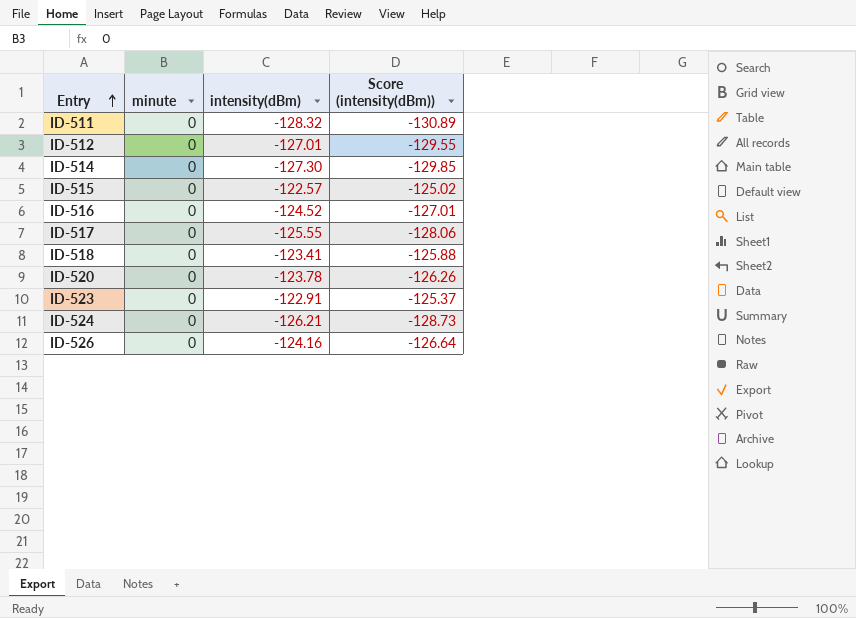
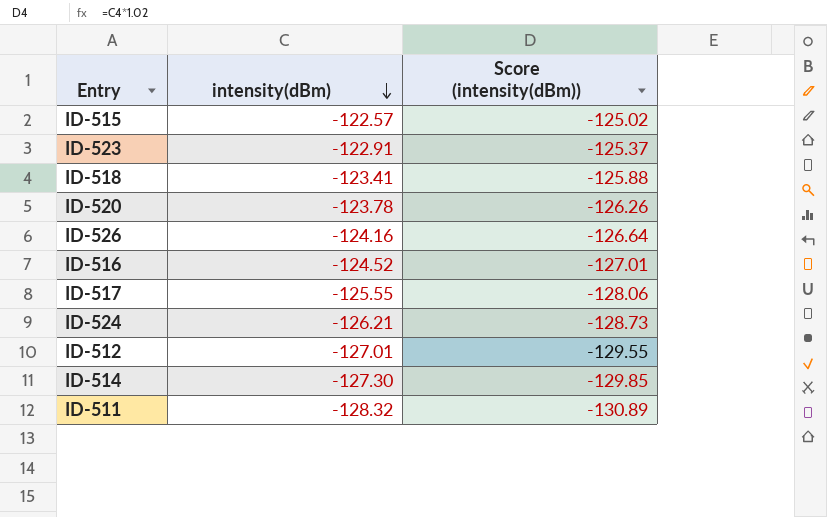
row order: Entry ascending -> intensity(dBm) descending
column minute | position: 2 -> none

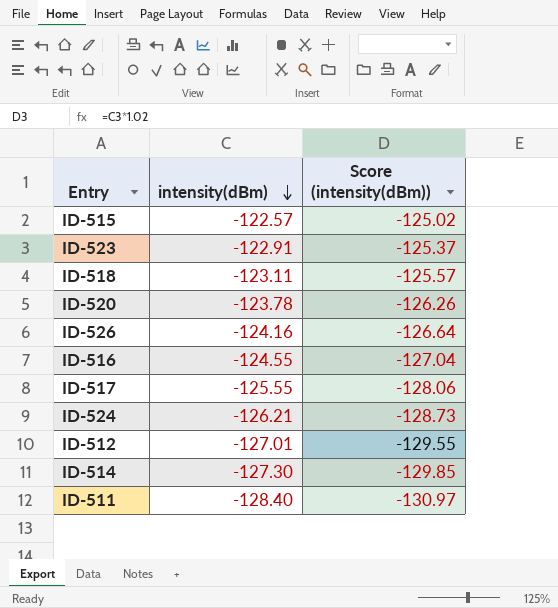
ID-518 | intensity(dBm): -123.41 -> -123.11
ID-518 | Score (intensity(dBm)): -125.88 -> -125.57
ID-516 | intensity(dBm): -124.52 -> -124.55
ID-516 | Score (intensity(dBm)): -127.01 -> -127.04
ID-511 | intensity(dBm): -128.32 -> -128.40
ID-511 | Score (intensity(dBm)): -130.89 -> -130.97

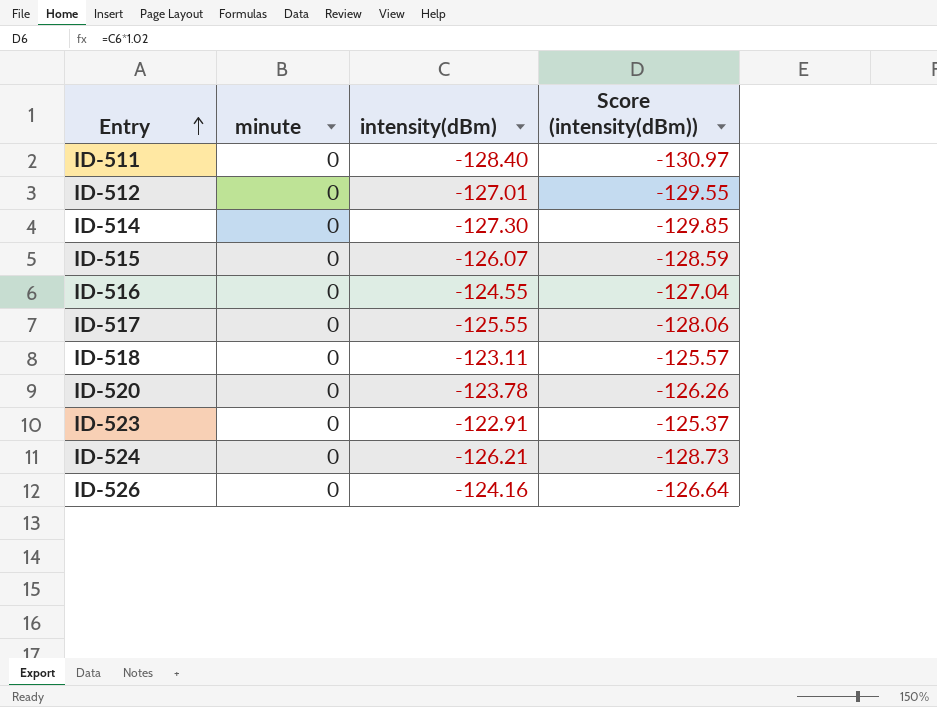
row order: intensity(dBm) descending -> Entry ascending
column minute | position: none -> 2
ID-515 | intensity(dBm): -122.57 -> -126.07
ID-515 | Score (intensity(dBm)): -125.02 -> -128.59

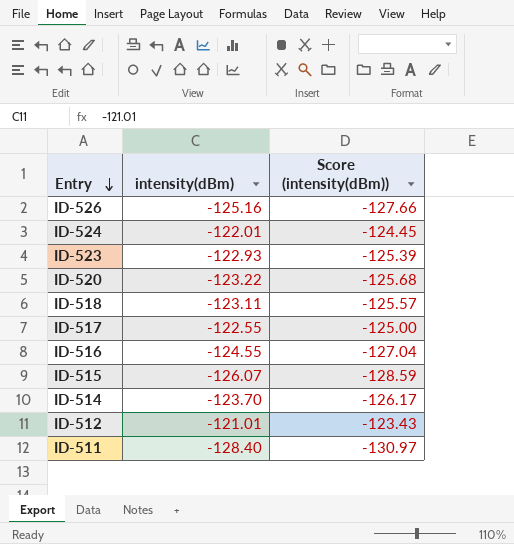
row order: Entry ascending -> Entry descending
column minute | position: 2 -> none
ID-526 | intensity(dBm): -124.16 -> -125.16
ID-526 | Score (intensity(dBm)): -126.64 -> -127.66
ID-524 | intensity(dBm): -126.21 -> -122.01
ID-524 | Score (intensity(dBm)): -128.73 -> -124.45
ID-523 | intensity(dBm): -122.91 -> -122.93
ID-523 | Score (intensity(dBm)): -125.37 -> -125.39
ID-520 | intensity(dBm): -123.78 -> -123.22
ID-520 | Score (intensity(dBm)): -126.26 -> -125.68
ID-517 | intensity(dBm): -125.55 -> -122.55
ID-517 | Score (intensity(dBm)): -128.06 -> -125.00
ID-514 | intensity(dBm): -127.30 -> -123.70
ID-514 | Score (intensity(dBm)): -129.85 -> -126.17
ID-512 | intensity(dBm): -127.01 -> -121.01
ID-512 | Score (intensity(dBm)): -129.55 -> -123.43

